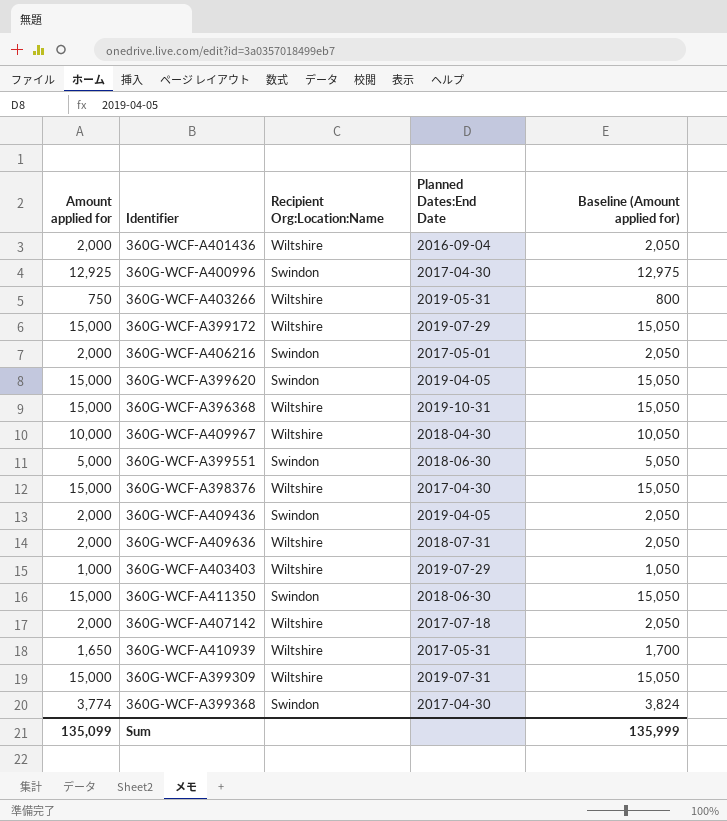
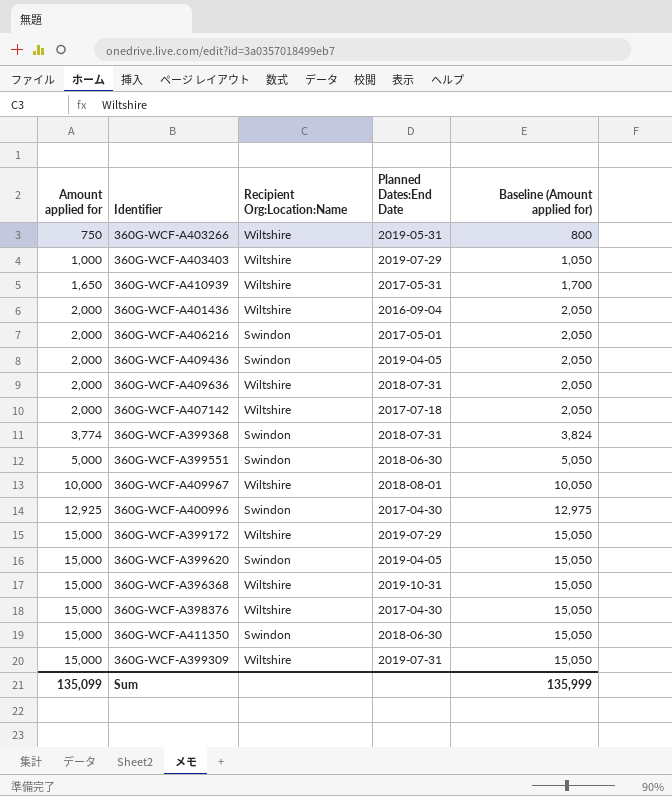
row order: none -> Amount applied for ascending
360G-WCF-A399368 | Planned Dates:End Date: 2017-04-30 -> 2018-07-31
360G-WCF-A409967 | Planned Dates:End Date: 2018-04-30 -> 2018-08-01

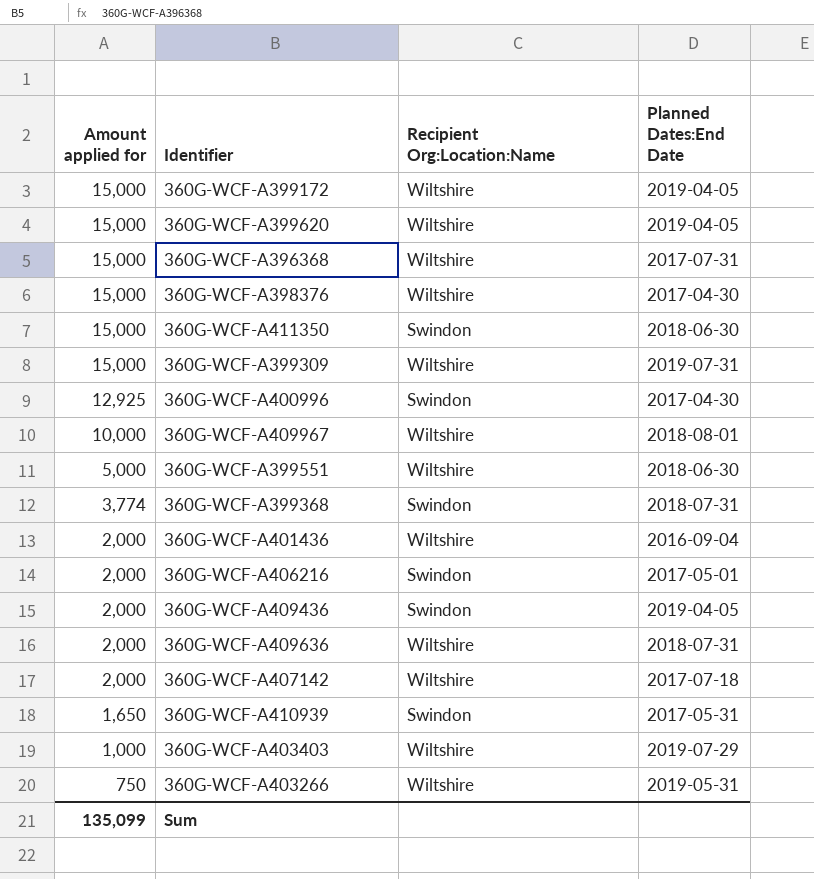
row order: Amount applied for ascending -> Amount applied for descending
column Baseline (Amount applied for) | formula: [Amount applied for] + 50 -> none
360G-WCF-A399172 | Planned Dates:End Date: 2019-07-29 -> 2019-04-05
360G-WCF-A399620 | Recipient Org:Location:Name: Swindon -> Wiltshire
360G-WCF-A396368 | Planned Dates:End Date: 2019-10-31 -> 2017-07-31
360G-WCF-A399551 | Recipient Org:Location:Name: Swindon -> Wiltshire
360G-WCF-A410939 | Recipient Org:Location:Name: Wiltshire -> Swindon

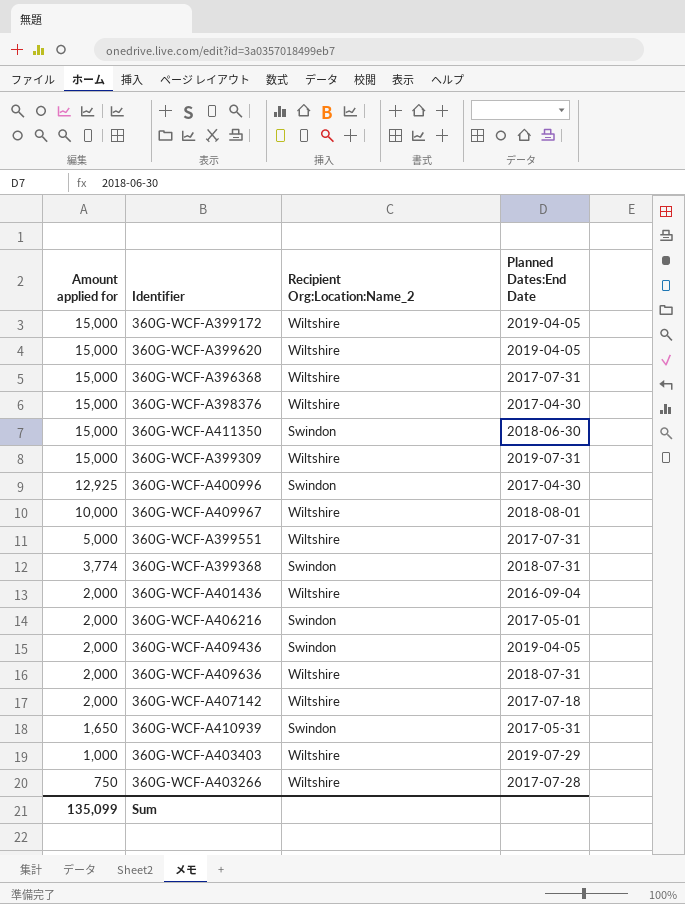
column name: Recipient Org:Location:Name -> Recipient Org:Location:Name_2
360G-WCF-A399551 | Planned Dates:End Date: 2018-06-30 -> 2017-07-31
360G-WCF-A403266 | Planned Dates:End Date: 2019-05-31 -> 2017-07-28

